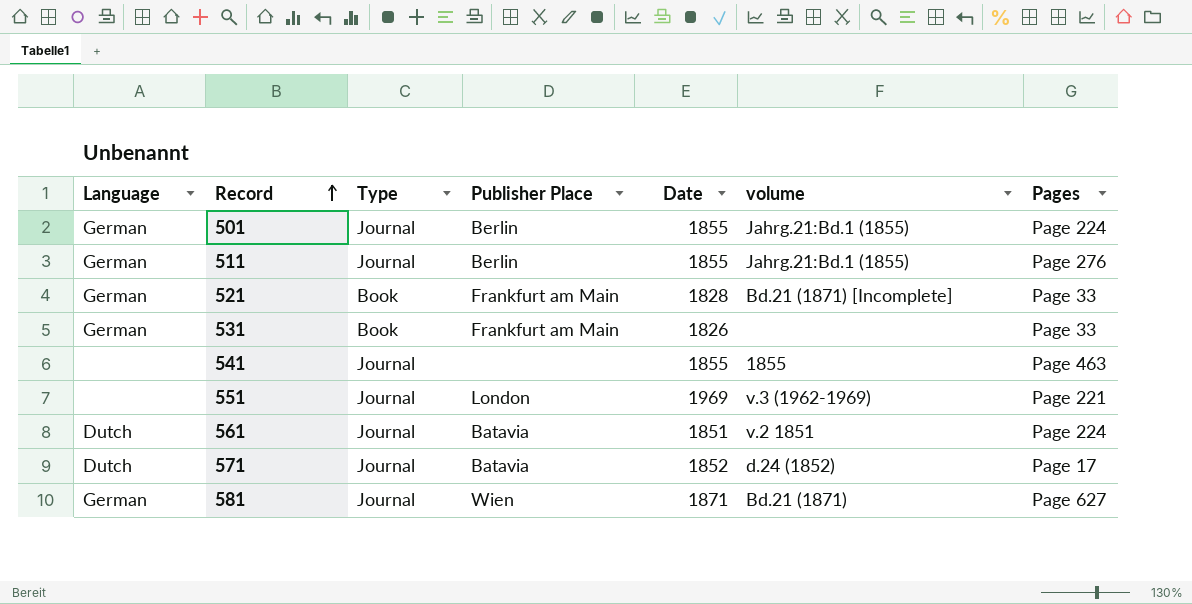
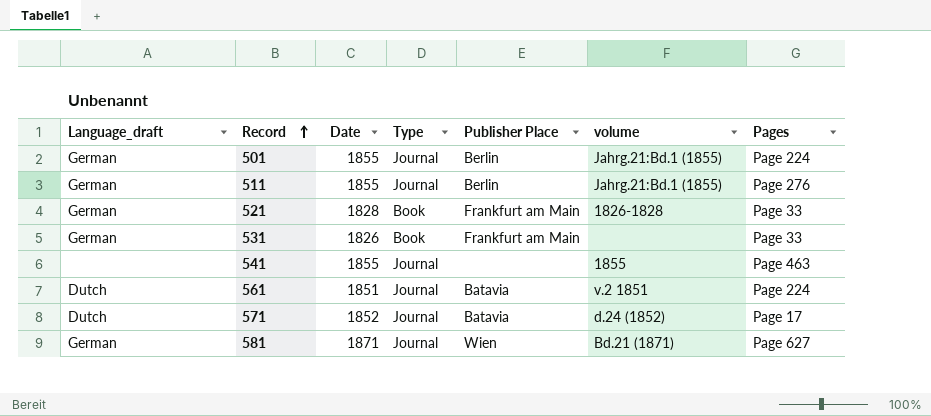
column name: Language -> Language_draft
column Date | position: 5 -> 3
row 551: none | Journal | London | 1969 | v.3 (1962-1969) | Page 221 -> none
521 | volume: Bd.21 (1871) [Incomplete] -> 1826-1828

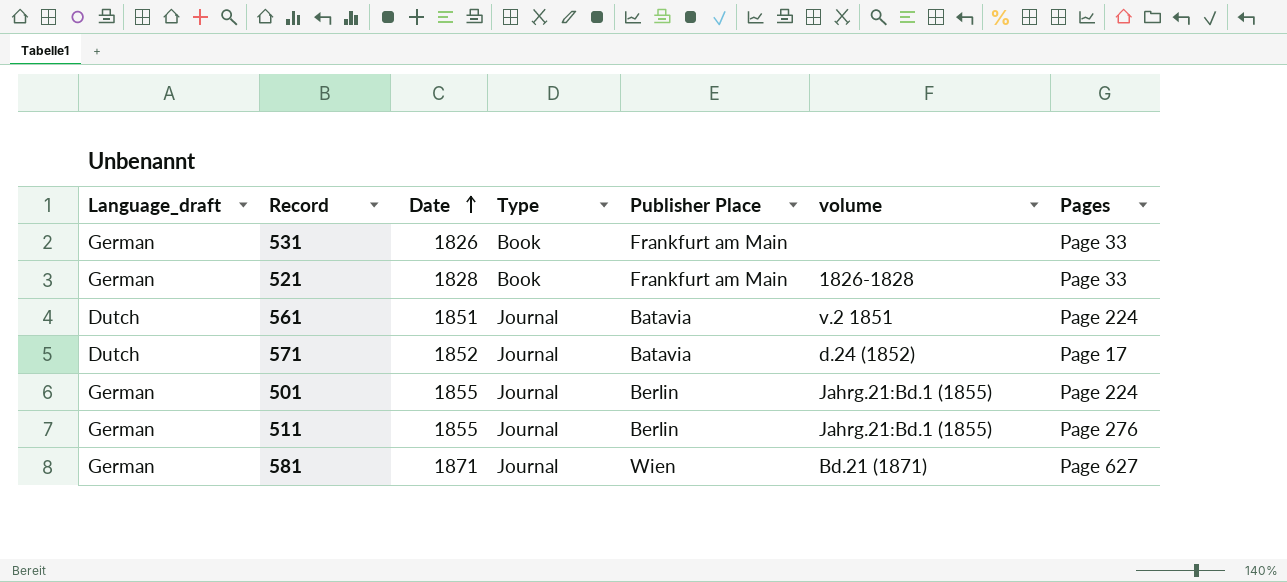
row order: Record ascending -> Date ascending
row 541: none | 1855 | Journal | none | 1855 | Page 463 -> none

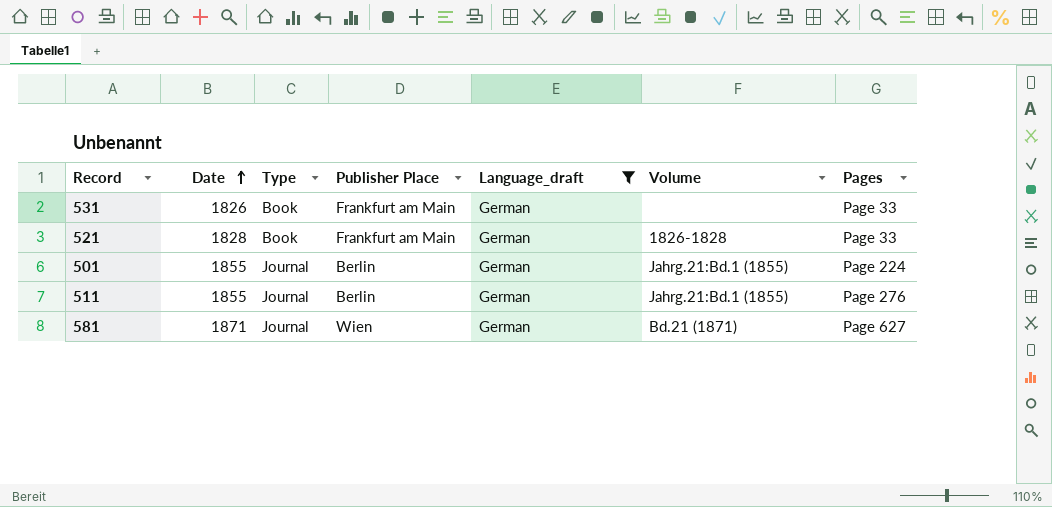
filter: none -> Language_draft = German
column Language_draft | position: 1 -> 5
column name: volume -> Volume

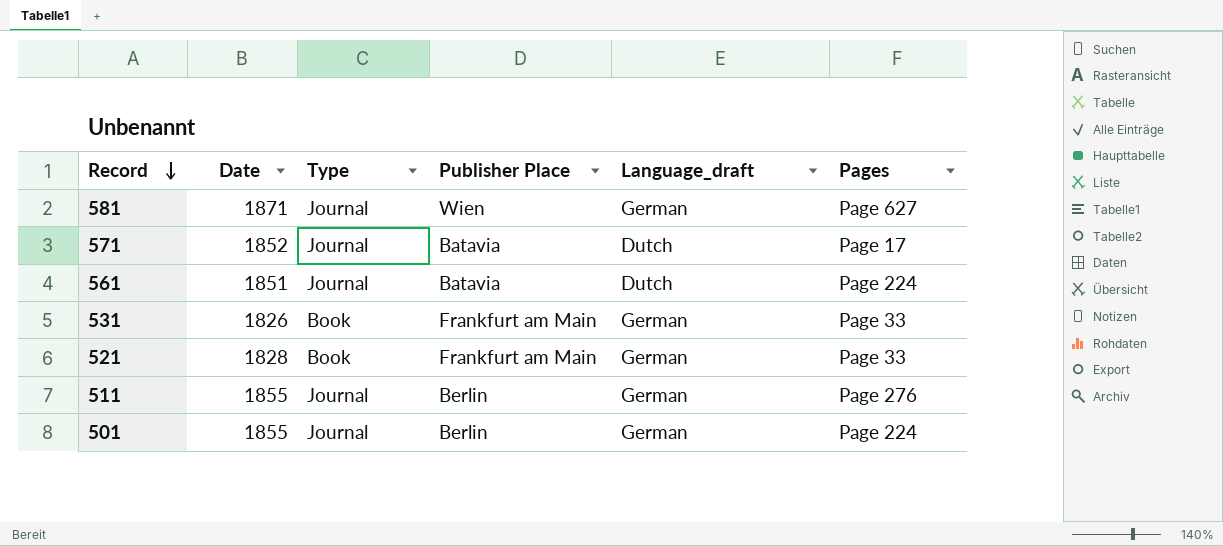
filter: Language_draft = German -> none
row order: Date ascending -> Record descending
column Volume | position: 6 -> none

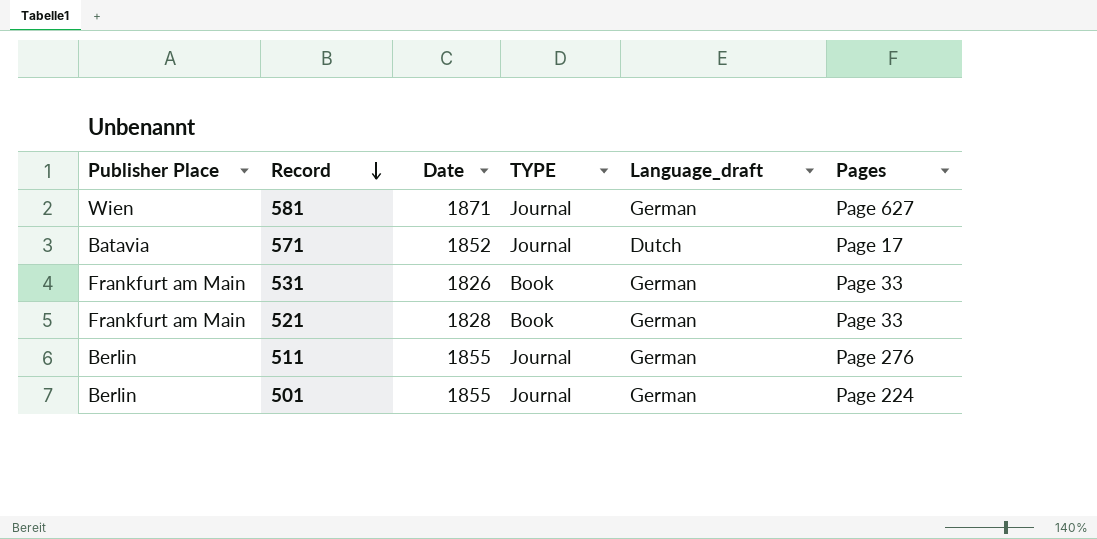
column Publisher Place | position: 4 -> 1
column name: Type -> TYPE
row 561: 1851 | Journal | Batavia | Dutch | Page 224 -> none

